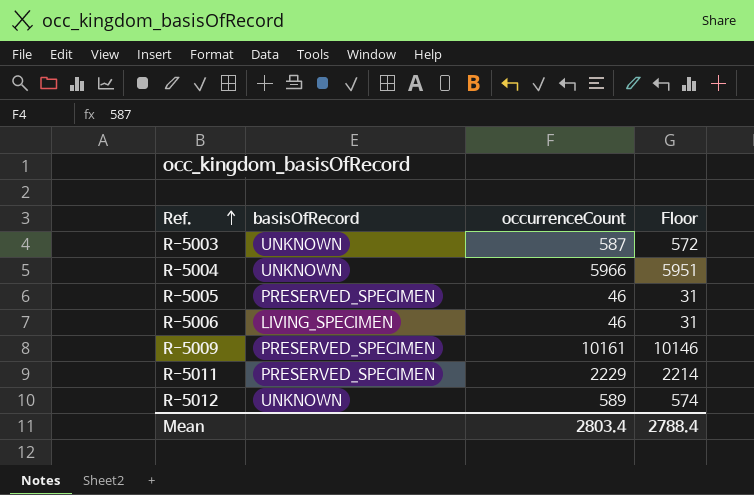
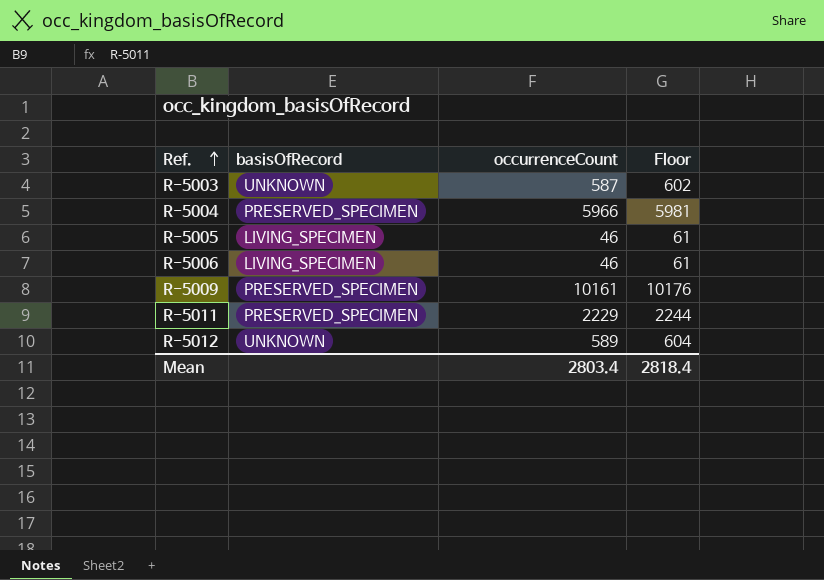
column Floor | formula: [occurrenceCount] - 15 -> [occurrenceCount] + 15
R-5004 | basisOfRecord: UNKNOWN -> PRESERVED_SPECIMEN
R-5005 | basisOfRecord: PRESERVED_SPECIMEN -> LIVING_SPECIMEN
Mean | Floor: 2788.4 -> 2818.4

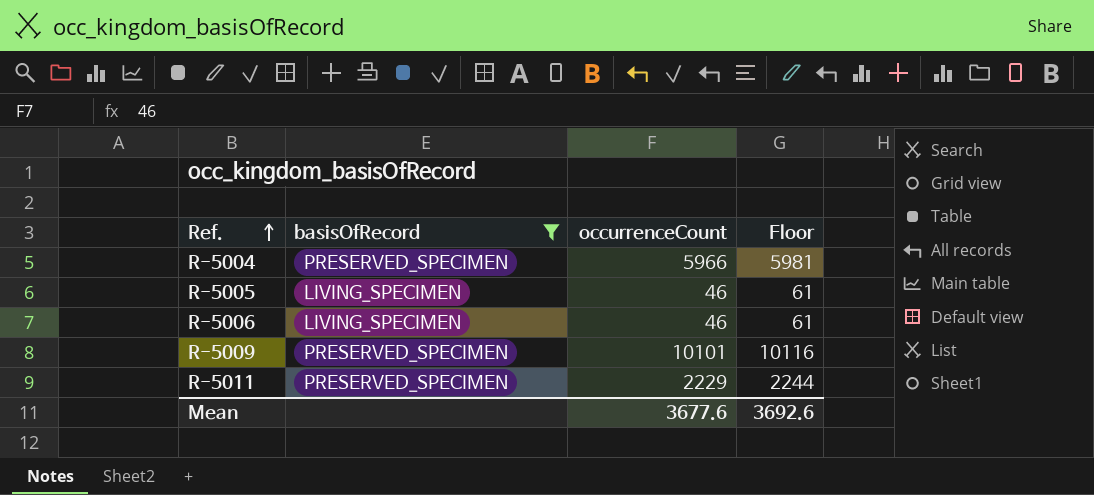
filter: none -> basisOfRecord != UNKNOWN
R-5009 | occurrenceCount: 10161 -> 10101
R-5009 | Floor: 10176 -> 10116
Mean | occurrenceCount: 2803.4 -> 3677.6
Mean | Floor: 2818.4 -> 3692.6

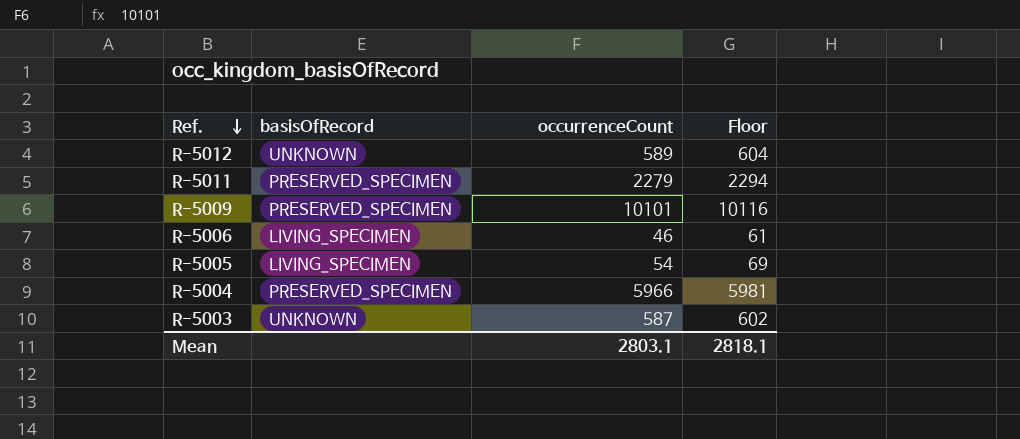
filter: basisOfRecord != UNKNOWN -> none
row order: Ref. ascending -> Ref. descending
R-5011 | occurrenceCount: 2229 -> 2279
R-5011 | Floor: 2244 -> 2294
R-5005 | occurrenceCount: 46 -> 54
R-5005 | Floor: 61 -> 69
Mean | occurrenceCount: 3677.6 -> 2803.1
Mean | Floor: 3692.6 -> 2818.1

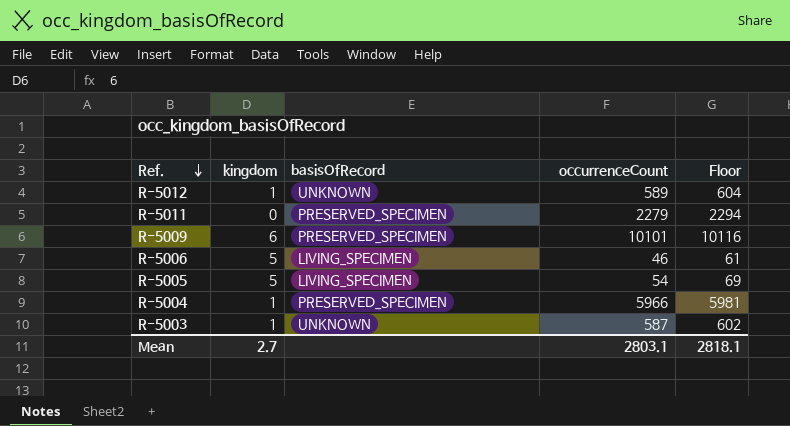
column kingdom | position: none -> 2

